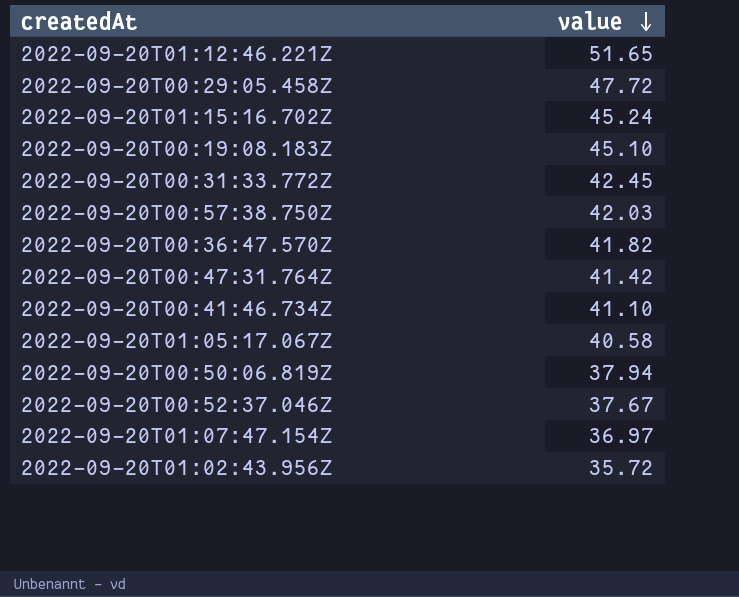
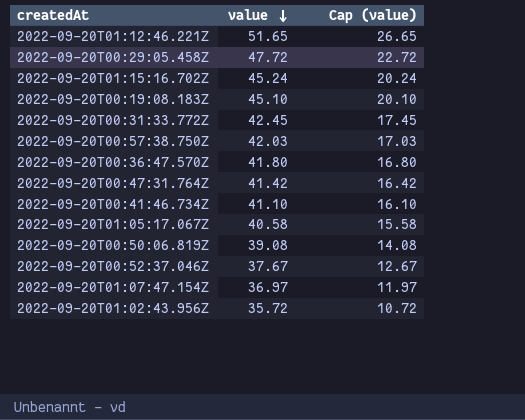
column Cap (value) | formula: none -> [value] - 25
2022-09-20T00:36:47.570Z | value: 41.82 -> 41.80
2022-09-20T00:50:06.819Z | value: 37.94 -> 39.08

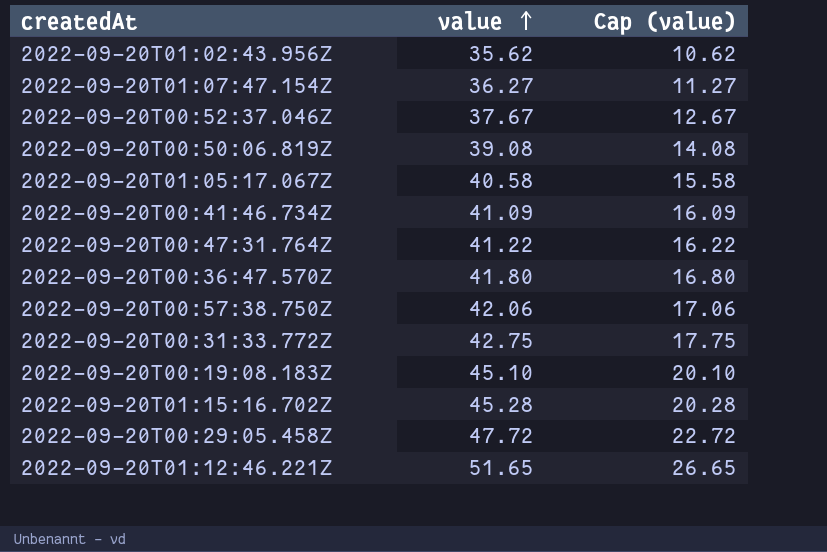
row order: value descending -> value ascending
2022-09-20T01:02:43.956Z | value: 35.72 -> 35.62
2022-09-20T01:02:43.956Z | Cap (value): 10.72 -> 10.62
2022-09-20T01:07:47.154Z | value: 36.97 -> 36.27
2022-09-20T01:07:47.154Z | Cap (value): 11.97 -> 11.27
2022-09-20T00:41:46.734Z | value: 41.10 -> 41.09
2022-09-20T00:41:46.734Z | Cap (value): 16.10 -> 16.09
2022-09-20T00:47:31.764Z | value: 41.42 -> 41.22
2022-09-20T00:47:31.764Z | Cap (value): 16.42 -> 16.22
2022-09-20T00:57:38.750Z | value: 42.03 -> 42.06
2022-09-20T00:57:38.750Z | Cap (value): 17.03 -> 17.06
2022-09-20T00:31:33.772Z | value: 42.45 -> 42.75
2022-09-20T00:31:33.772Z | Cap (value): 17.45 -> 17.75
2022-09-20T01:15:16.702Z | value: 45.24 -> 45.28
2022-09-20T01:15:16.702Z | Cap (value): 20.24 -> 20.28

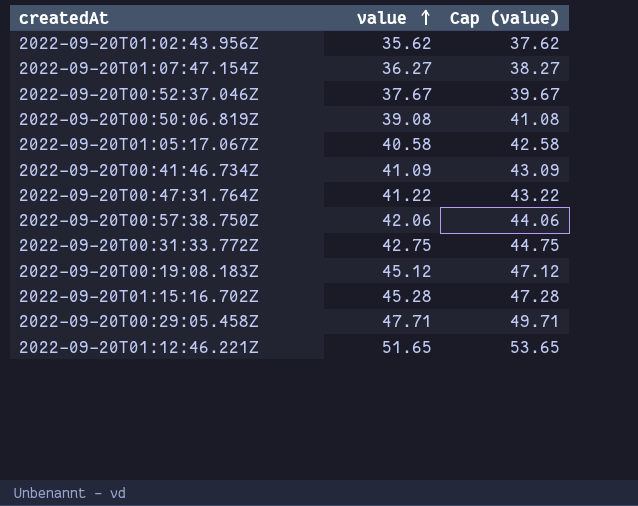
column Cap (value) | formula: [value] - 25 -> [value] + 2
row 2022-09-20T00:36:47.570Z: 41.80 | 16.80 -> none
2022-09-20T00:19:08.183Z | value: 45.10 -> 45.12
2022-09-20T00:29:05.458Z | value: 47.72 -> 47.71

